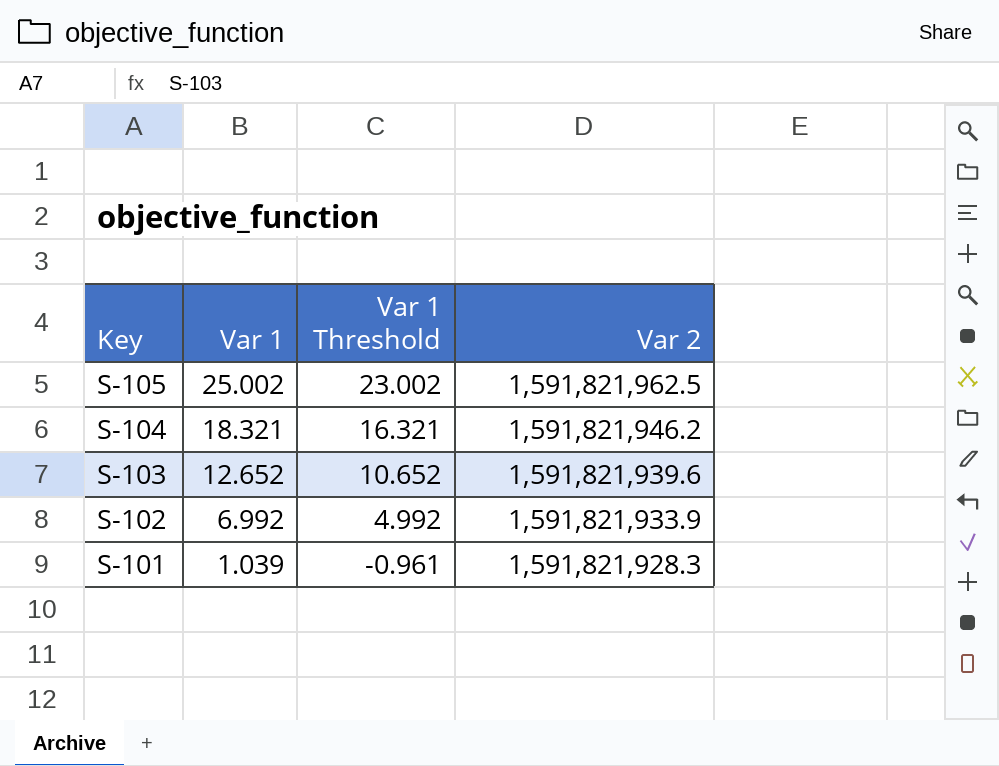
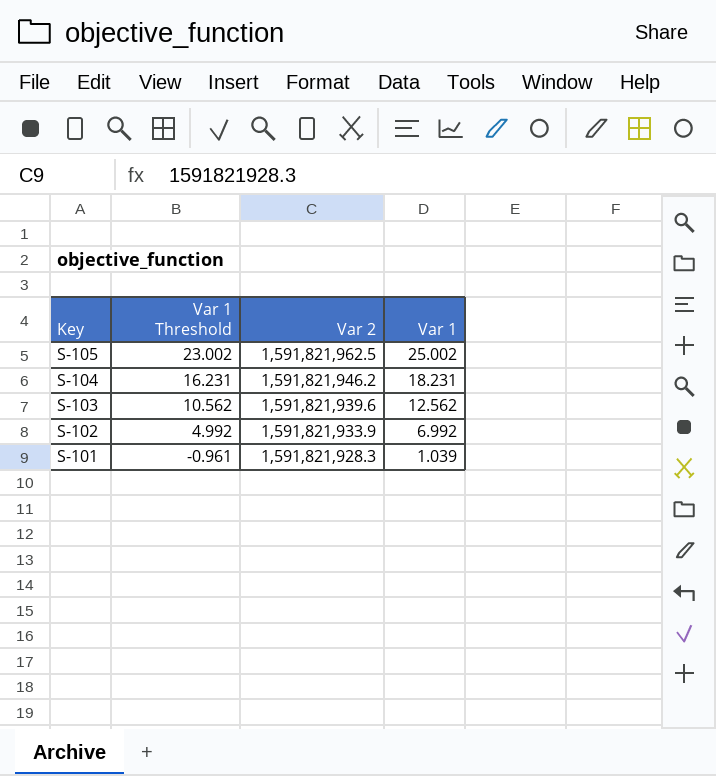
column Var 1 | position: 2 -> 4
S-104 | Var 1 Threshold: 16.321 -> 16.231
S-104 | Var 1: 18.321 -> 18.231
S-103 | Var 1 Threshold: 10.652 -> 10.562
S-103 | Var 1: 12.652 -> 12.562

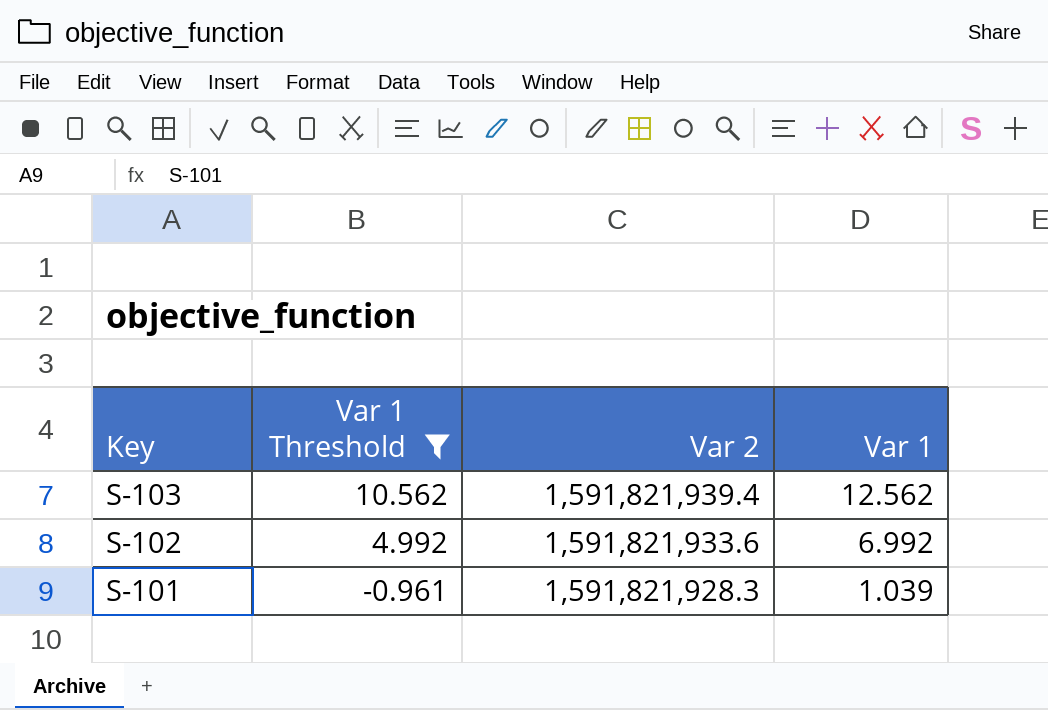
filter: none -> Var 1 Threshold <= 10.562
S-103 | Var 2: 1,591,821,939.6 -> 1,591,821,939.4
S-102 | Var 2: 1,591,821,933.9 -> 1,591,821,933.6

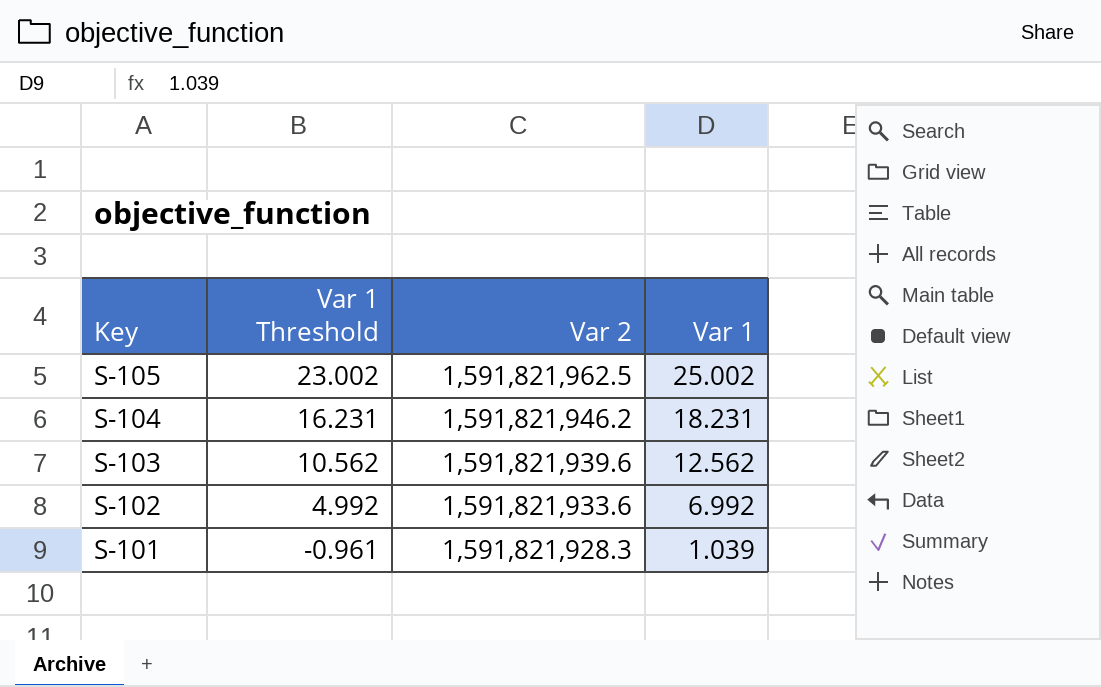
filter: Var 1 Threshold <= 10.562 -> none
S-103 | Var 2: 1,591,821,939.4 -> 1,591,821,939.6

